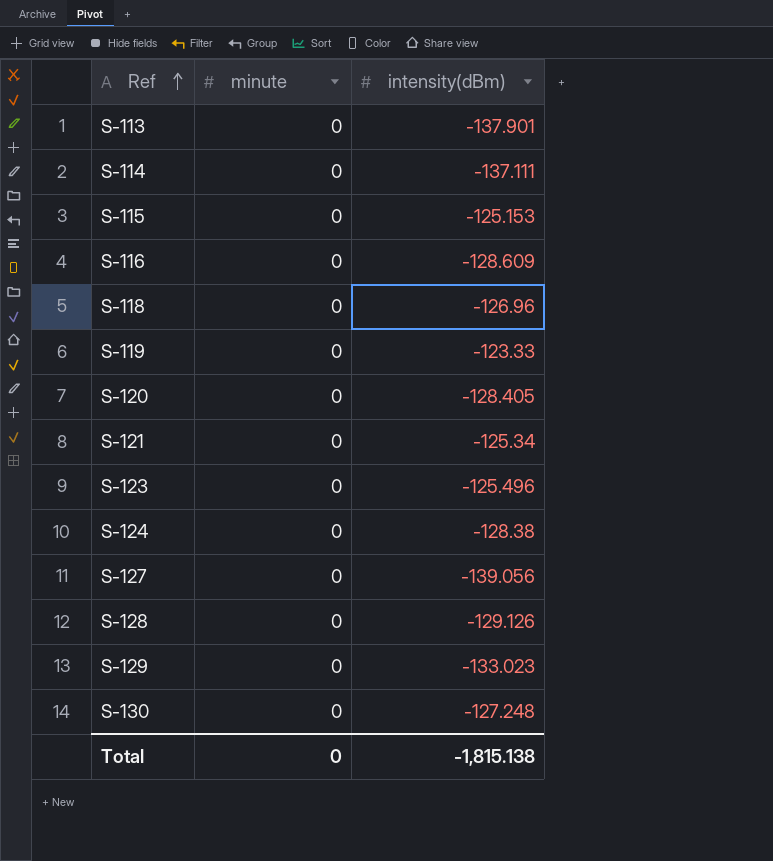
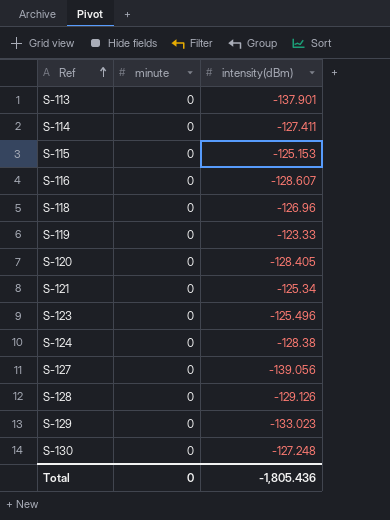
S-114 | intensity(dBm): -137.111 -> -127.411
S-116 | intensity(dBm): -128.609 -> -128.607
Total | intensity(dBm): -1,815.138 -> -1,805.436

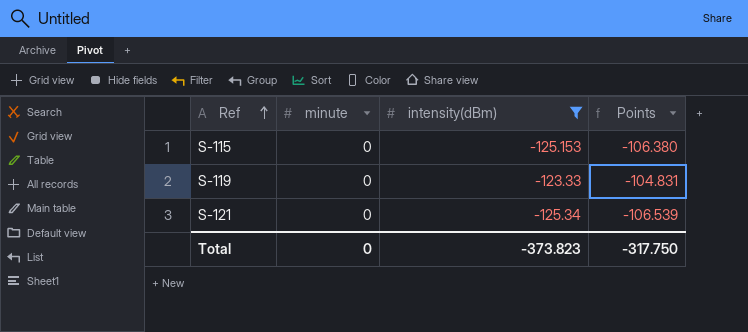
filter: none -> intensity(dBm) >= -125.34
column Points | formula: none -> [intensity(dBm)] * 0.85
Total | intensity(dBm): -1,805.436 -> -373.823

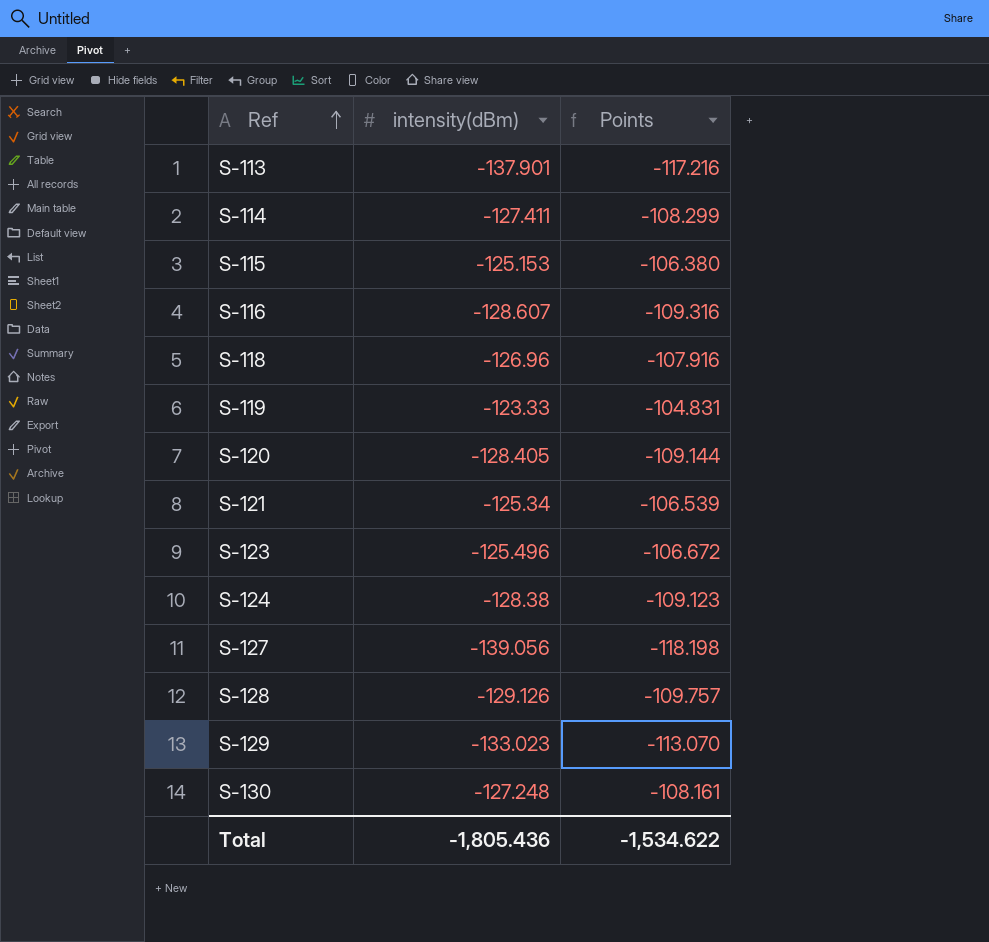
filter: intensity(dBm) >= -125.34 -> none
column minute | position: 2 -> none
Total | intensity(dBm): -373.823 -> -1,805.436
Total | Points: -317.750 -> -1,534.622

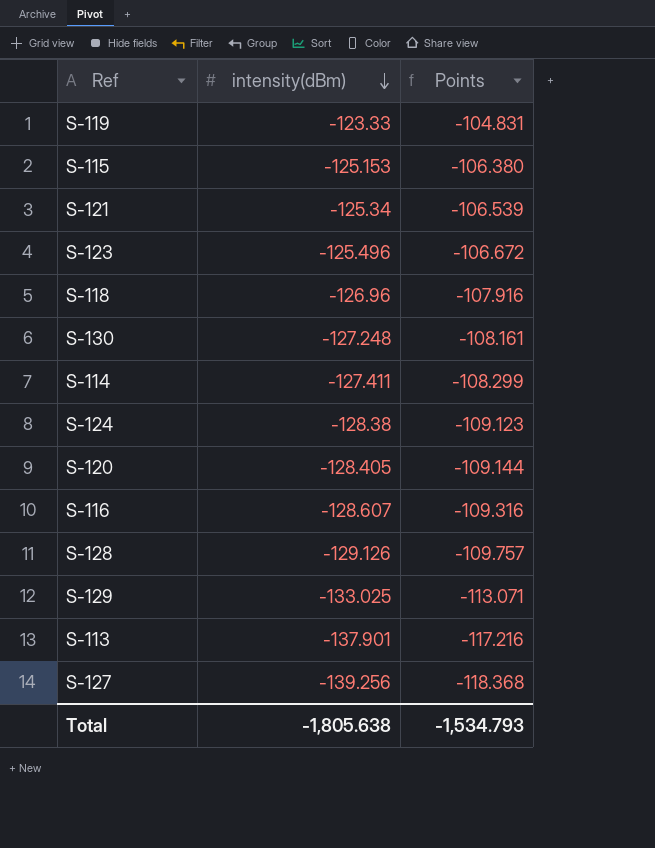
row order: Ref ascending -> intensity(dBm) descending
S-129 | intensity(dBm): -133.023 -> -133.025
S-129 | Points: -113.070 -> -113.071
S-127 | intensity(dBm): -139.056 -> -139.256
S-127 | Points: -118.198 -> -118.368
Total | intensity(dBm): -1,805.436 -> -1,805.638
Total | Points: -1,534.622 -> -1,534.793

